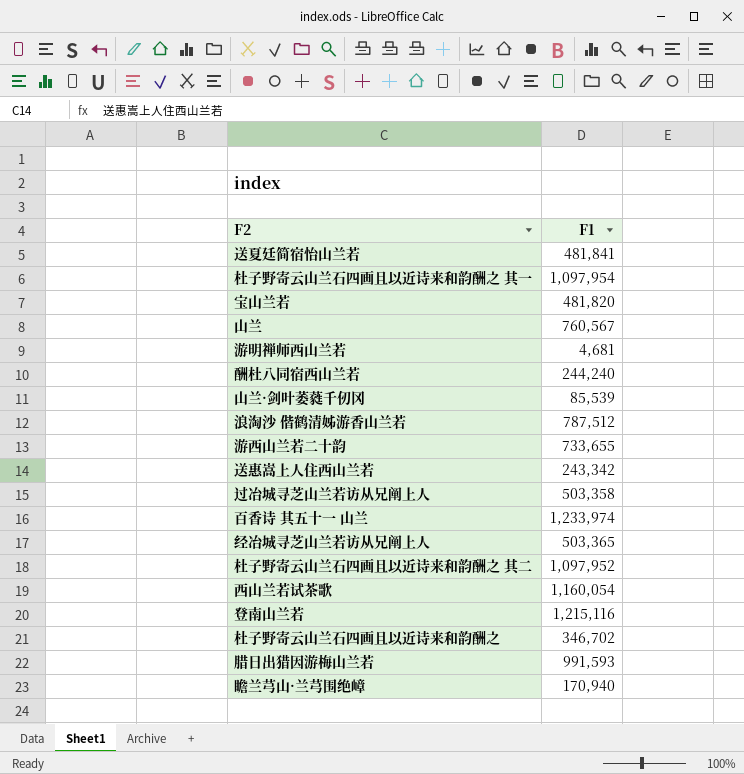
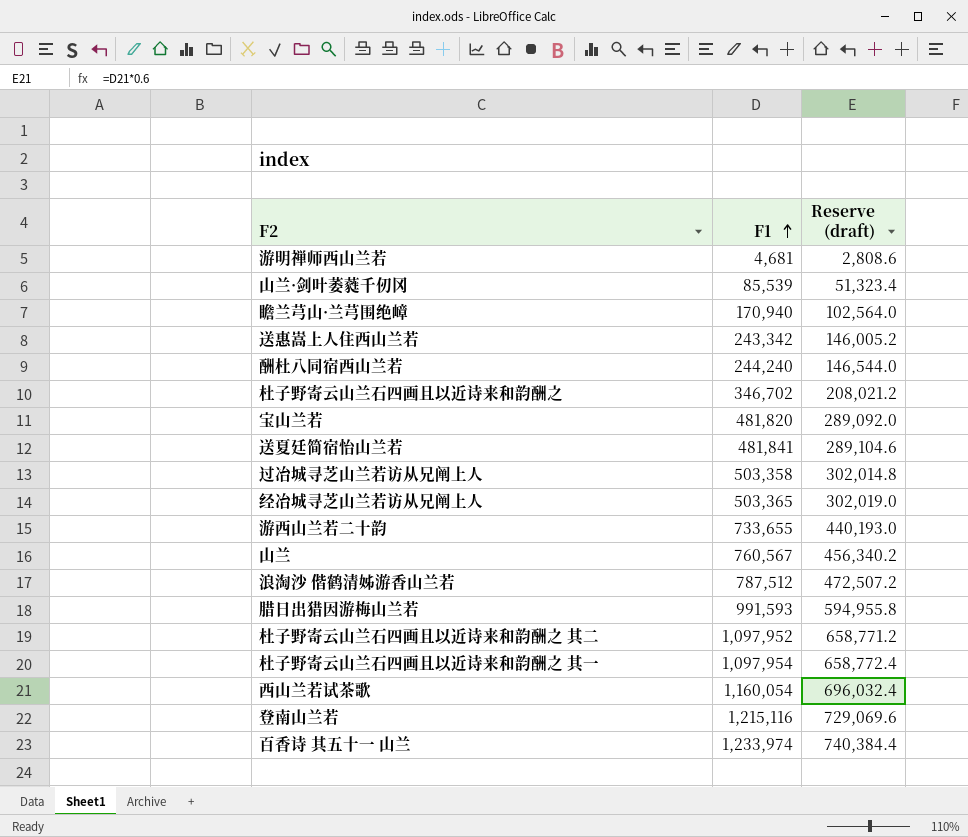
row order: none -> F1 ascending
column Reserve (draft) | formula: none -> [F1] * 0.6

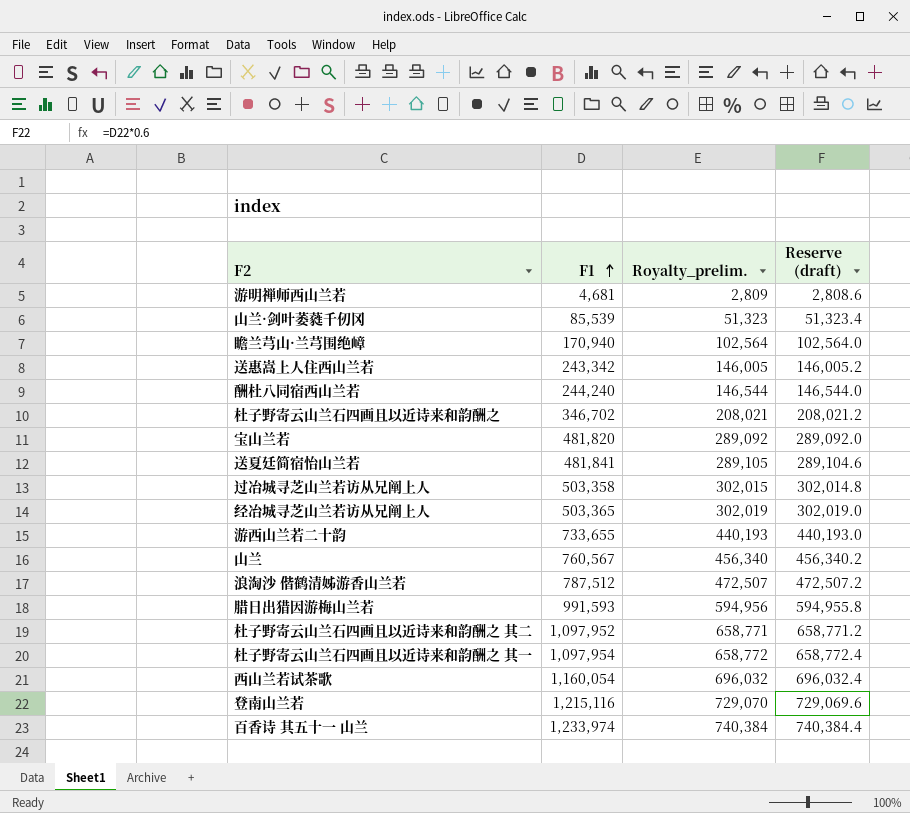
column Royalty_prelim. | formula: none -> [F1] * 0.6

